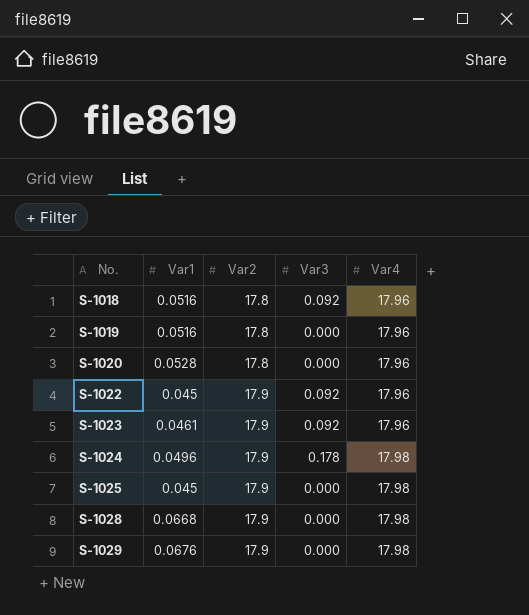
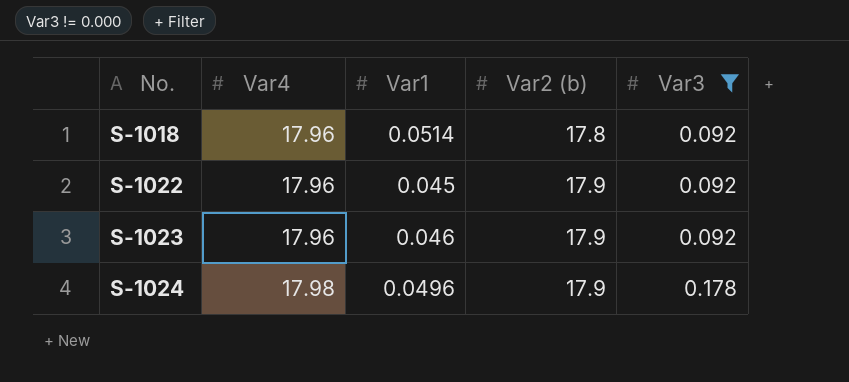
filter: none -> Var3 != 0.000
column Var4 | position: 5 -> 2
column name: Var2 -> Var2 (b)
S-1018 | Var1: 0.0516 -> 0.0514
S-1023 | Var1: 0.0461 -> 0.046

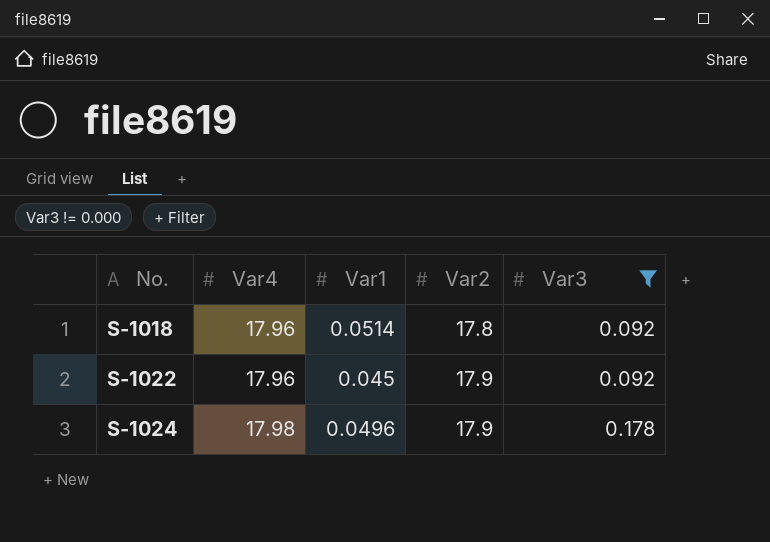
column name: Var2 (b) -> Var2
row S-1023: 17.96 | 0.046 | 17.9 | 0.092 -> none

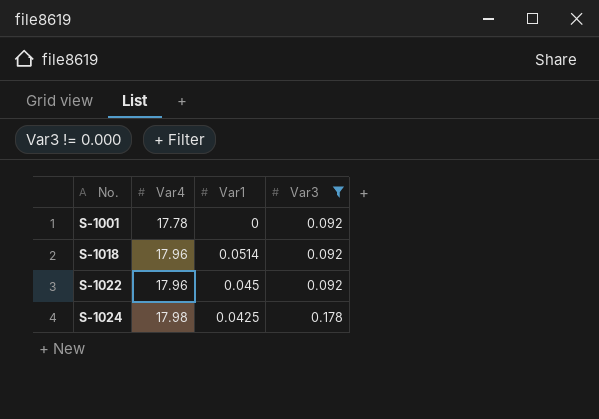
column Var2 | position: 4 -> none
row S-1001: none -> 17.78 | 0 | 0.092
S-1024 | Var1: 0.0496 -> 0.0425

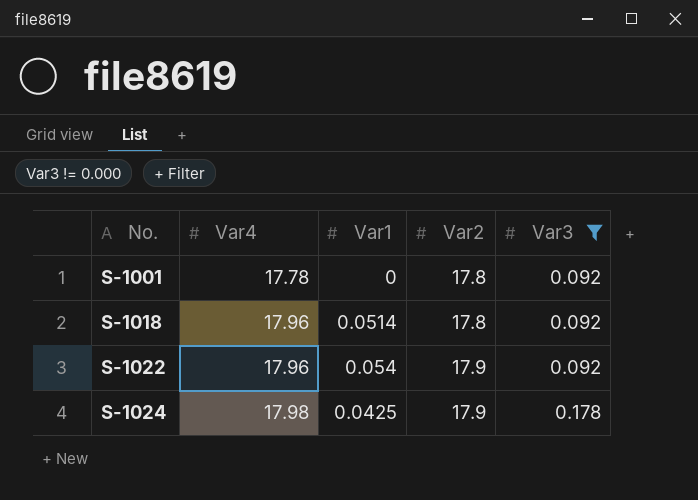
column Var2 | position: none -> 4
S-1022 | Var1: 0.045 -> 0.054

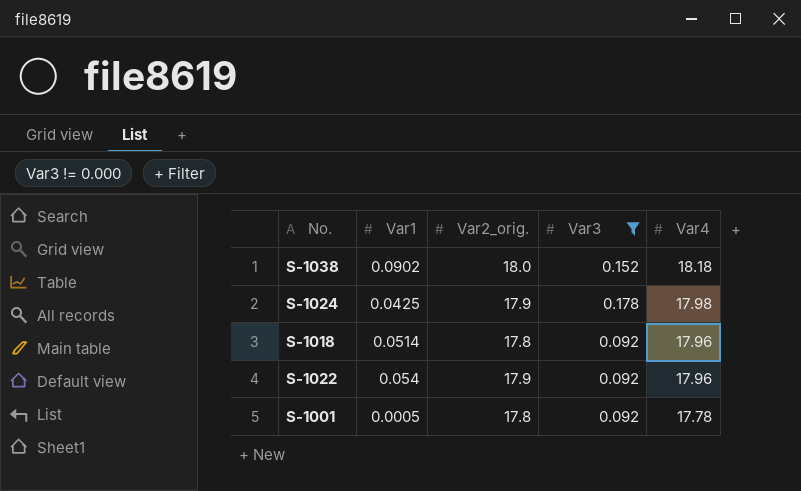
row order: No. ascending -> Var4 descending
column name: Var2 -> Var2_orig.
column Var4 | position: 2 -> 5
row S-1038: none -> 0.0902 | 18.0 | 0.152 | 18.18
S-1001 | Var1: 0 -> 0.0005

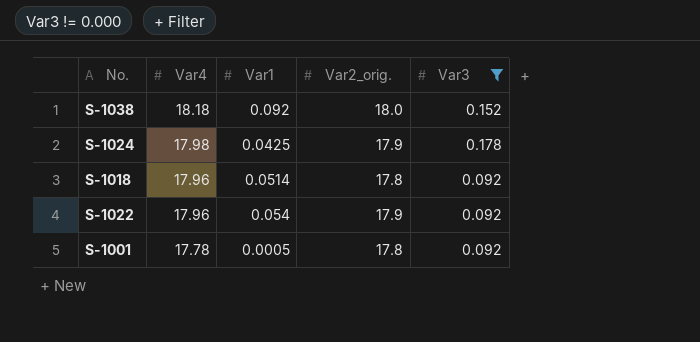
column Var4 | position: 5 -> 2
S-1038 | Var1: 0.0902 -> 0.092

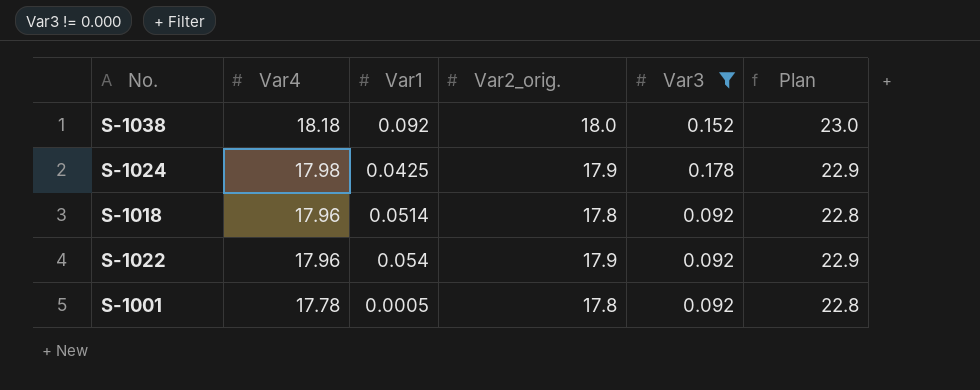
column Plan | formula: none -> [Var2_orig.] + 5

